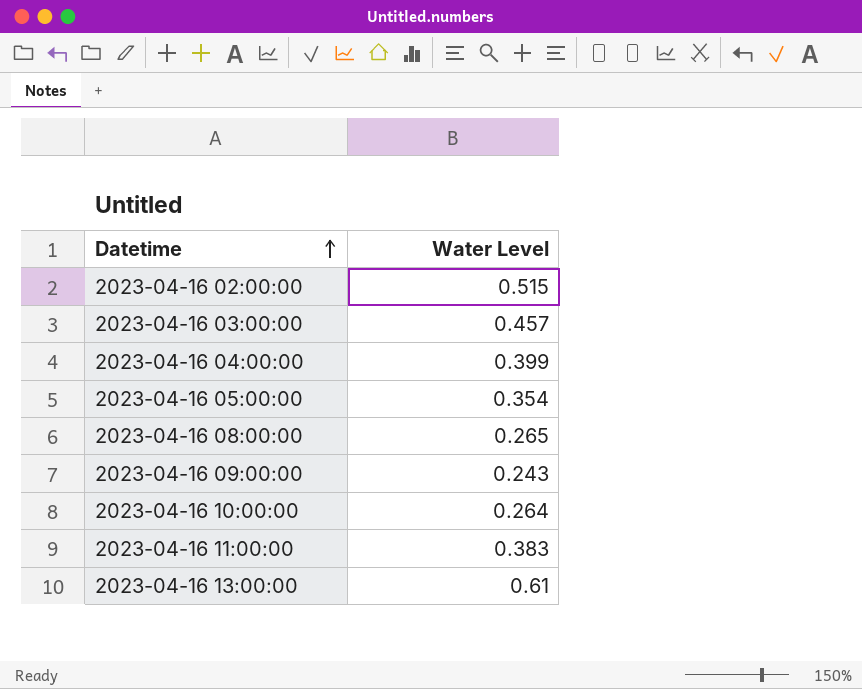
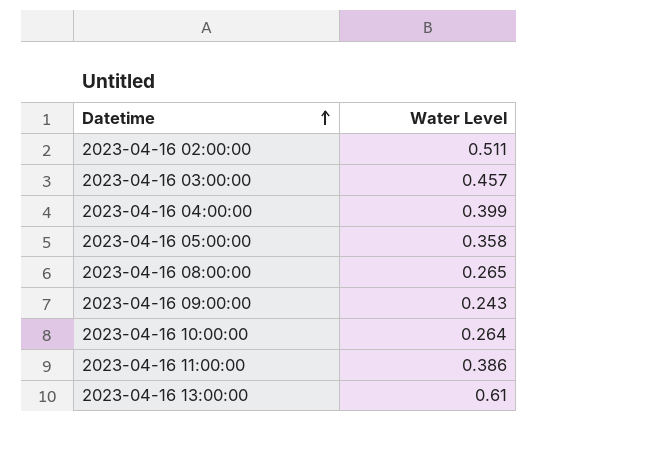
2023-04-16 02:00:00 | Water Level: 0.515 -> 0.511
2023-04-16 05:00:00 | Water Level: 0.354 -> 0.358
2023-04-16 11:00:00 | Water Level: 0.383 -> 0.386

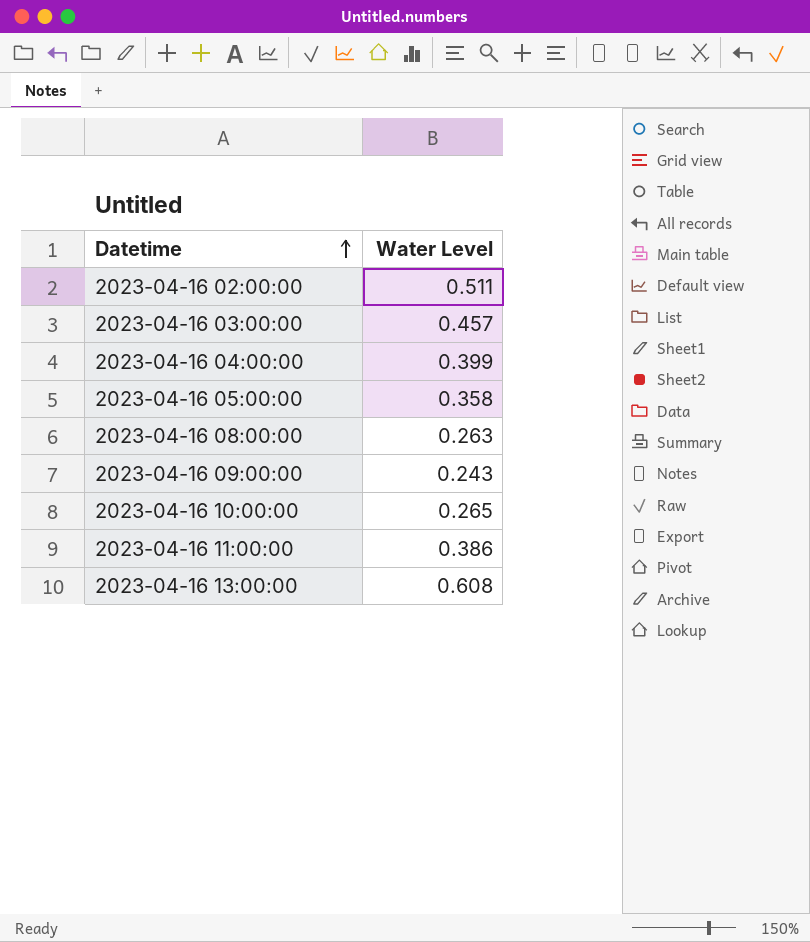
2023-04-16 08:00:00 | Water Level: 0.265 -> 0.263
2023-04-16 10:00:00 | Water Level: 0.264 -> 0.265
2023-04-16 13:00:00 | Water Level: 0.61 -> 0.608

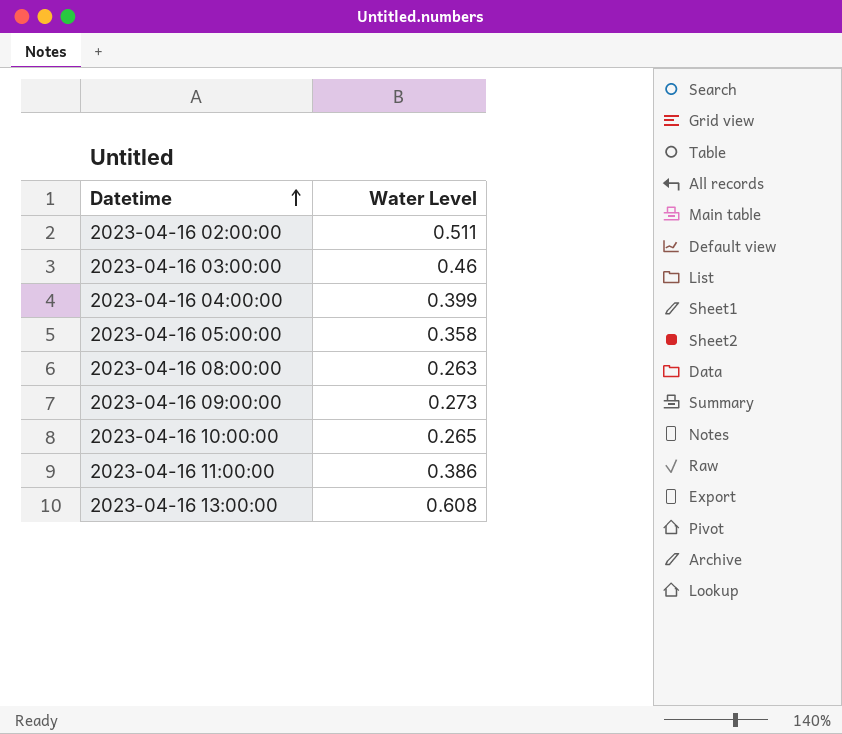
2023-04-16 03:00:00 | Water Level: 0.457 -> 0.46
2023-04-16 09:00:00 | Water Level: 0.243 -> 0.273

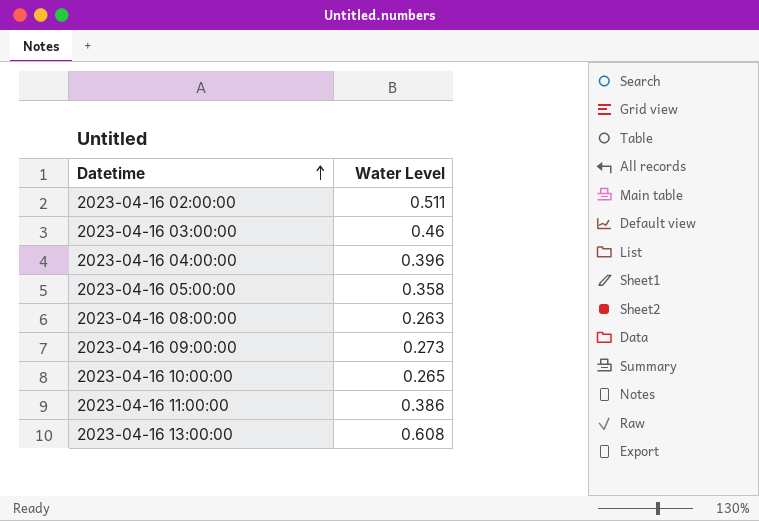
2023-04-16 04:00:00 | Water Level: 0.399 -> 0.396

